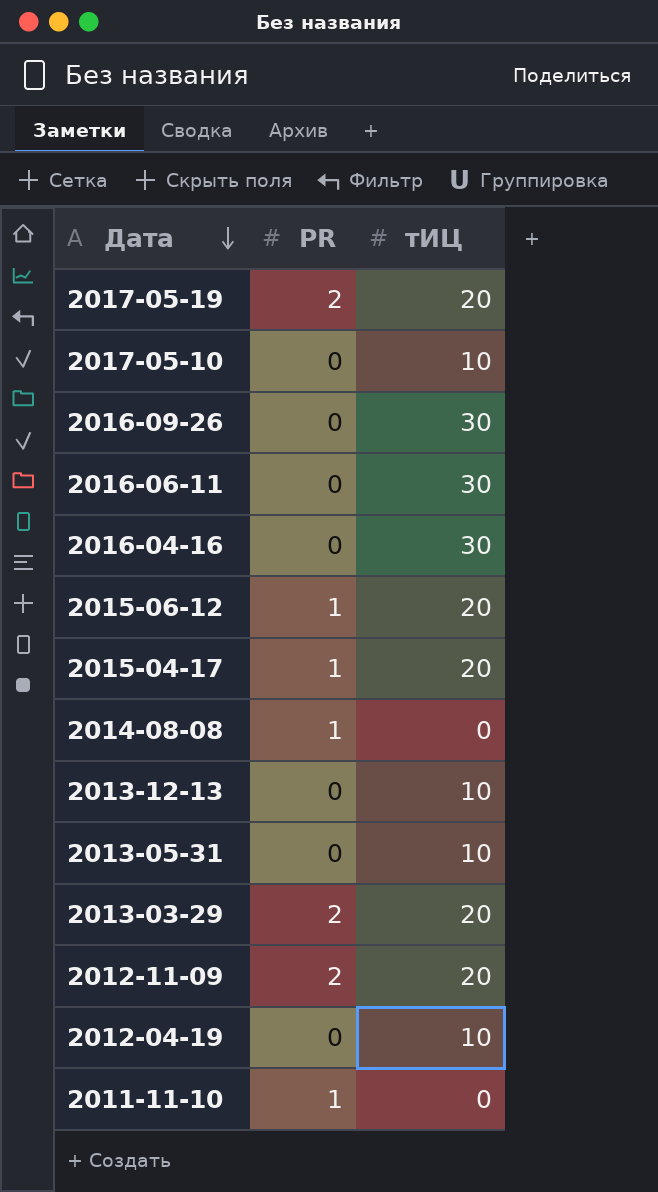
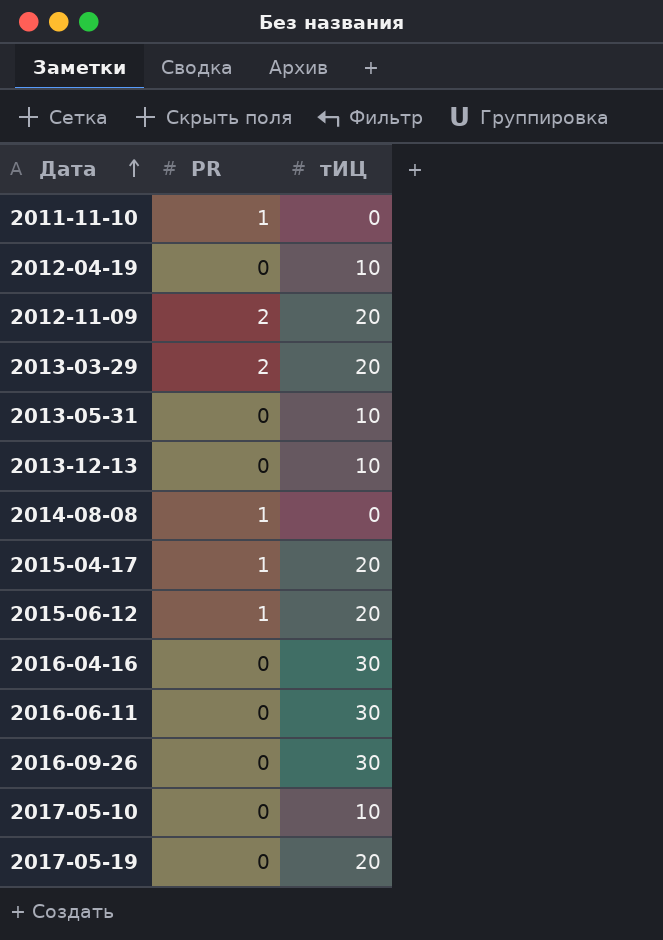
row order: Дата descending -> Дата ascending
2017-05-19 | PR: 2 -> 0

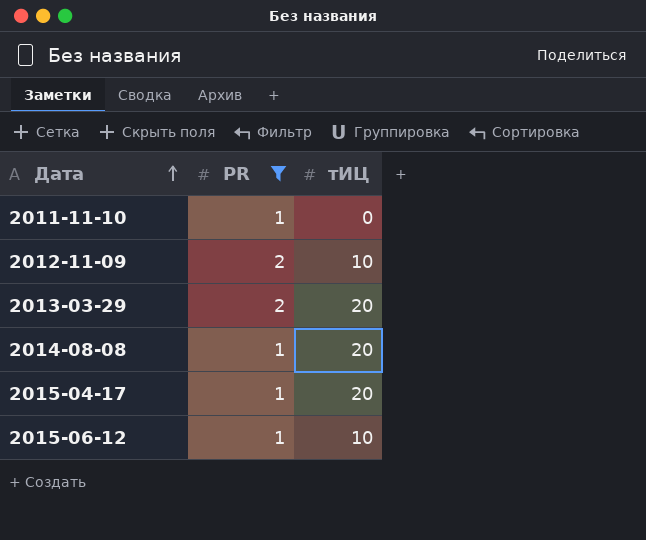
filter: none -> PR != 0
2012-11-09 | тИЦ: 20 -> 10
2014-08-08 | тИЦ: 0 -> 20
2015-06-12 | тИЦ: 20 -> 10

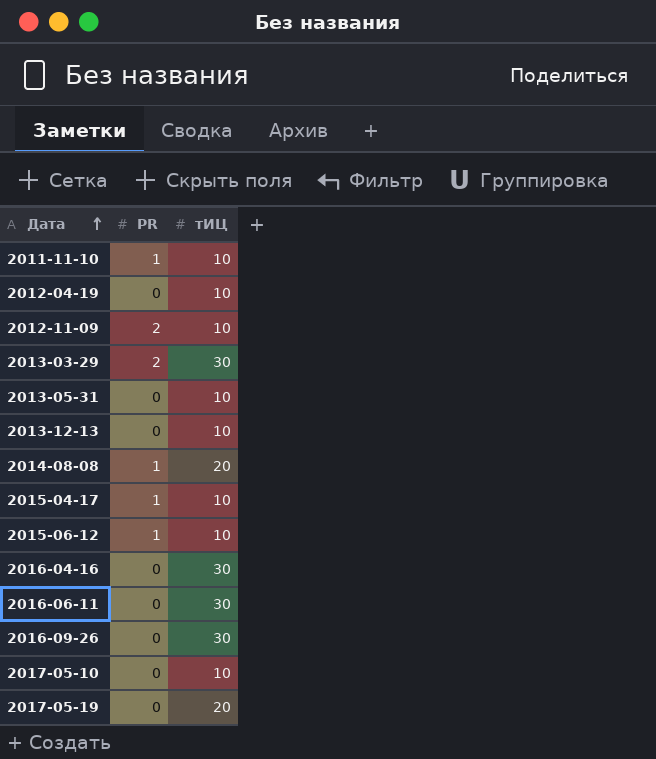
filter: PR != 0 -> none
2011-11-10 | тИЦ: 0 -> 10
2013-03-29 | тИЦ: 20 -> 30
2015-04-17 | тИЦ: 20 -> 10

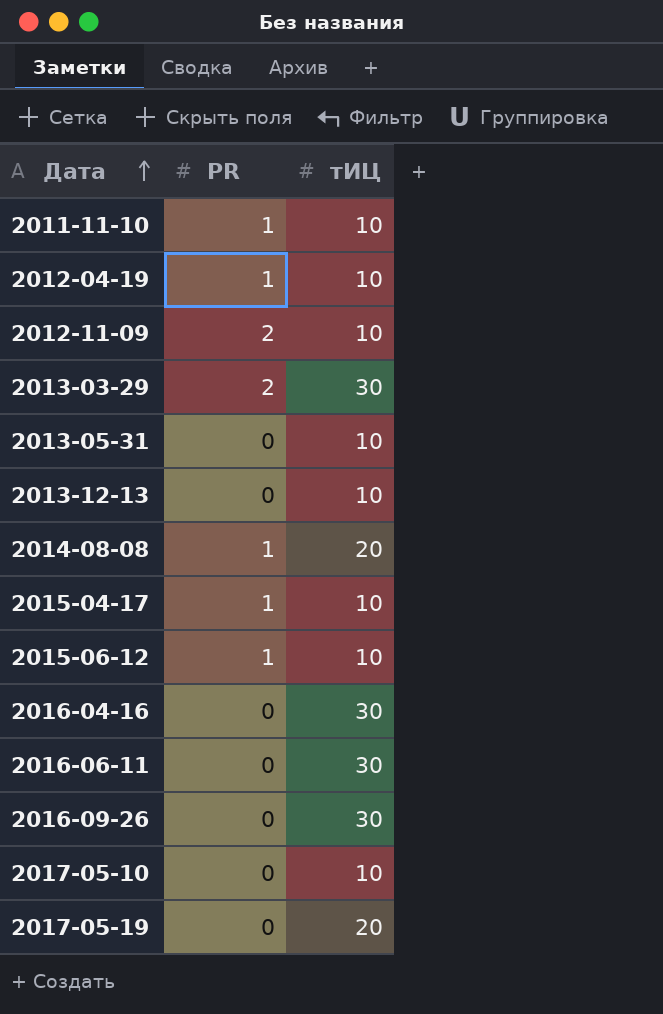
2012-04-19 | PR: 0 -> 1

